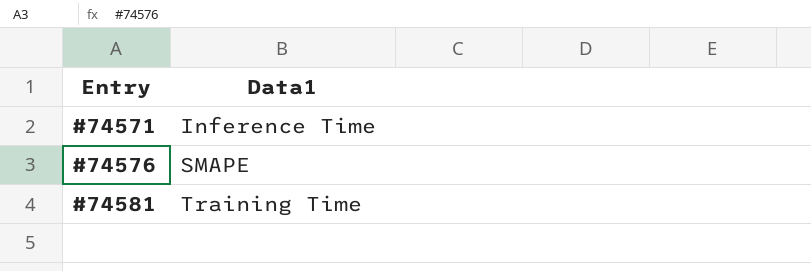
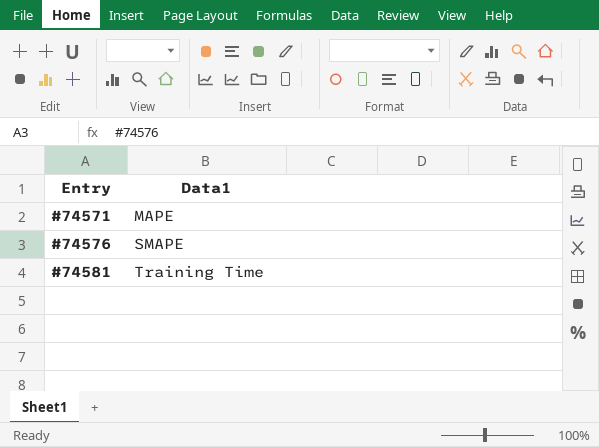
#74571 | Data1: Inference Time -> MAPE

